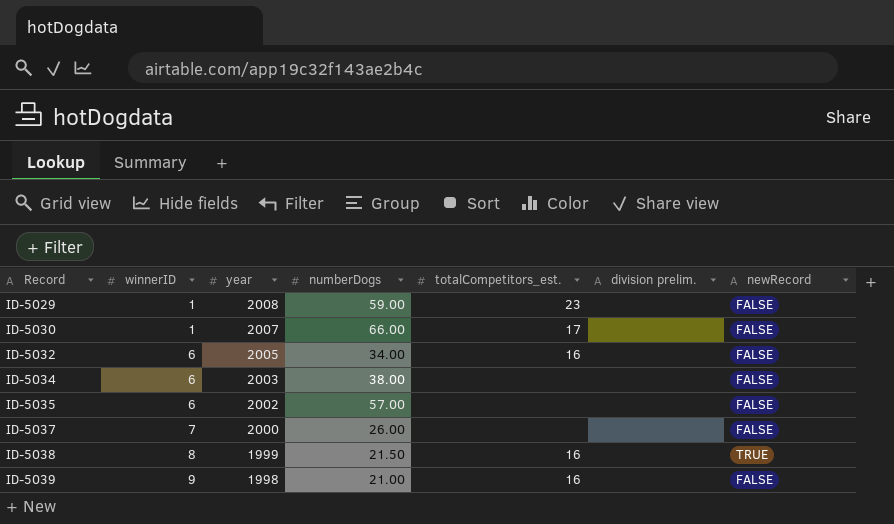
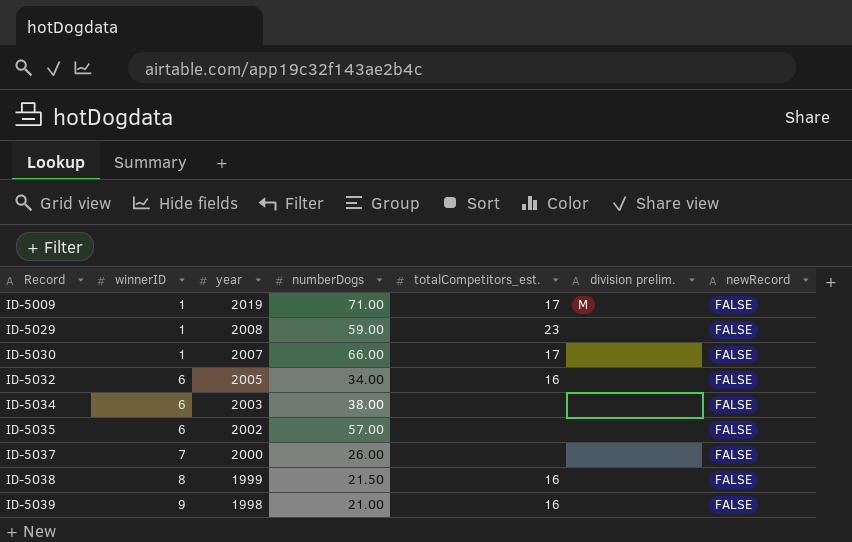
row ID-5009: none -> 1 | 2019 | 71.00 | 17 | M | FALSE
ID-5038 | newRecord: TRUE -> FALSE

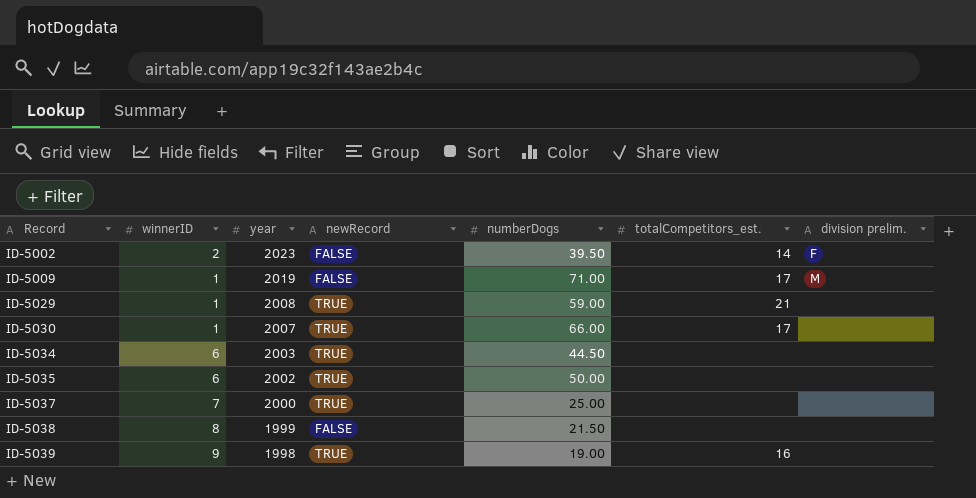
column newRecord | position: 7 -> 4
row ID-5032: 6 | 2005 | 34.00 | 16 | none | FALSE -> none
row ID-5002: none -> 2 | 2023 | FALSE | 39.50 | 14 | F
ID-5029 | newRecord: FALSE -> TRUE
ID-5029 | totalCompetitors_est.: 23 -> 21
ID-5030 | newRecord: FALSE -> TRUE
ID-5034 | newRecord: FALSE -> TRUE
ID-5034 | numberDogs: 38.00 -> 44.50
ID-5035 | newRecord: FALSE -> TRUE
ID-5035 | numberDogs: 57.00 -> 50.00
ID-5037 | newRecord: FALSE -> TRUE
ID-5037 | numberDogs: 26.00 -> 25.00
ID-5038 | totalCompetitors_est.: 16 -> none
ID-5039 | newRecord: FALSE -> TRUE
ID-5039 | numberDogs: 21.00 -> 19.00

